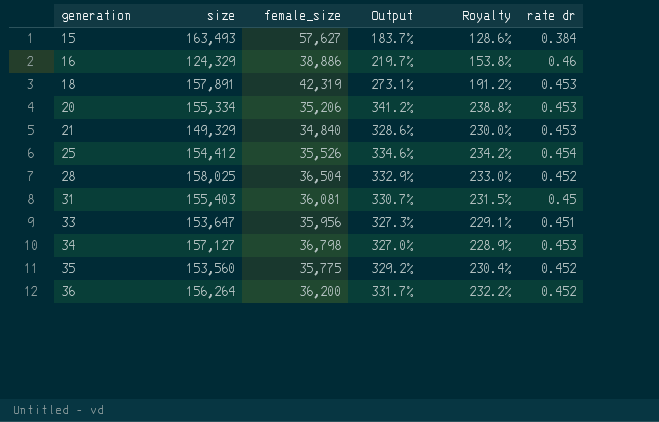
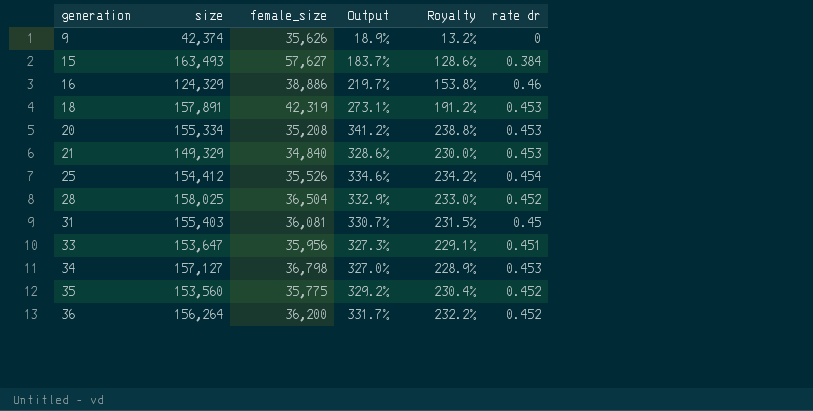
row 9: none -> 42,374 | 35,626 | 18.9% | 13.2% | 0
20 | female_size: 35,206 -> 35,208

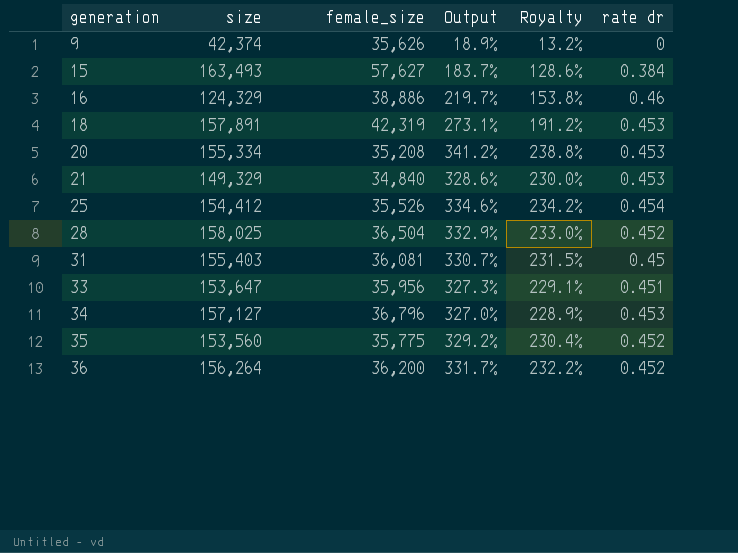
34 | female_size: 36,798 -> 36,796

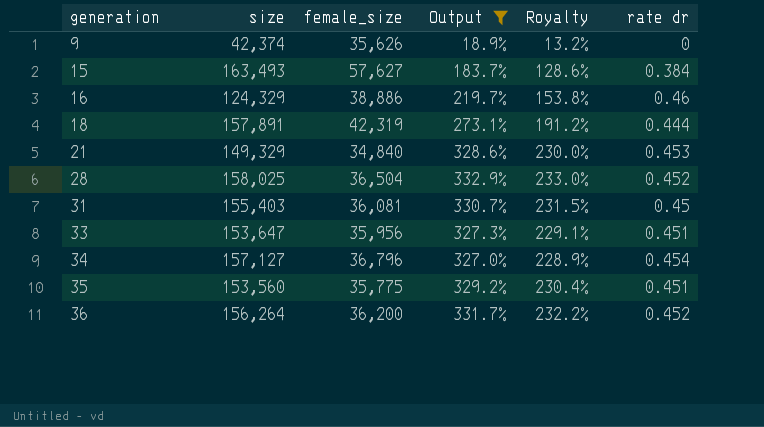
filter: none -> Output <= 332.9%
18 | rate dr: 0.453 -> 0.444
34 | rate dr: 0.453 -> 0.454
35 | rate dr: 0.452 -> 0.451

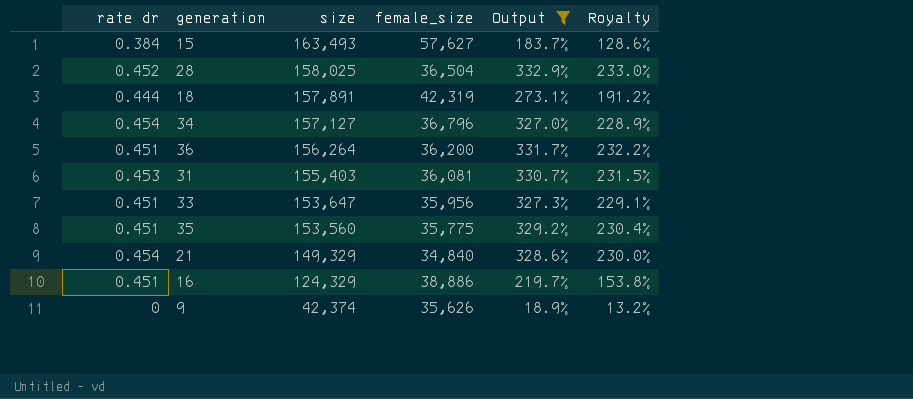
row order: generation ascending -> size descending
column rate dr | position: 6 -> 1
36 | rate dr: 0.452 -> 0.451
31 | rate dr: 0.45 -> 0.453
21 | rate dr: 0.453 -> 0.454
16 | rate dr: 0.46 -> 0.451

